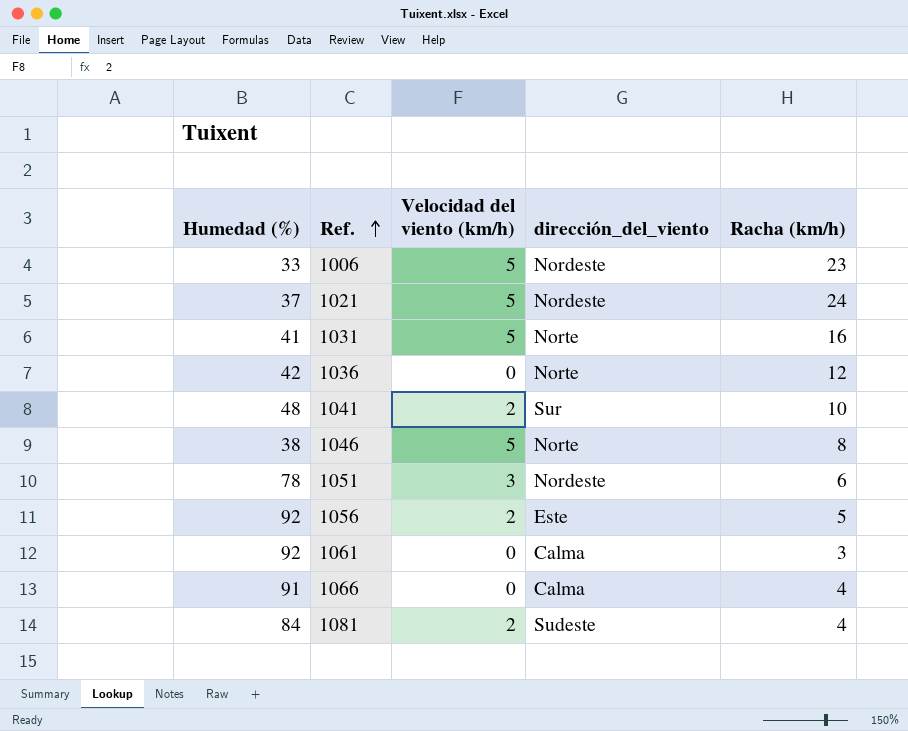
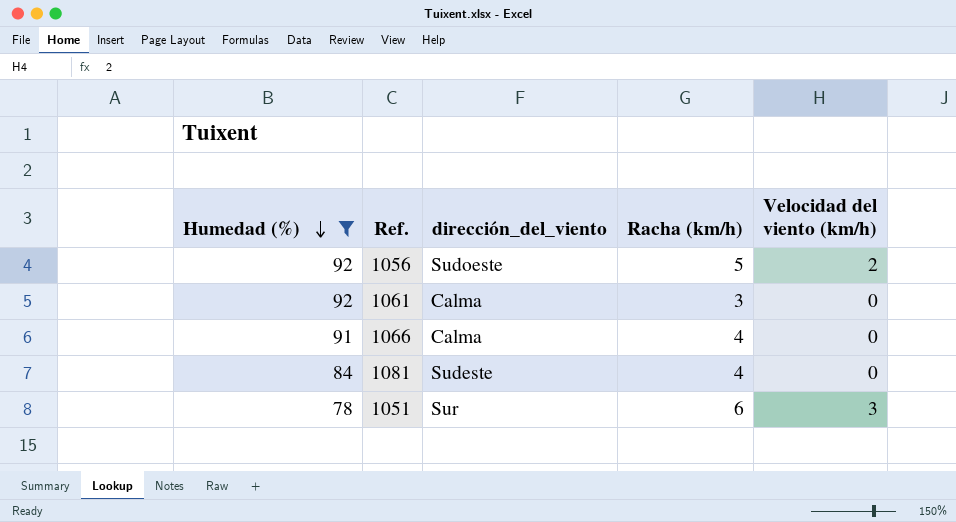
filter: none -> Humedad (%) >= 78
row order: Ref. ascending -> Humedad (%) descending
column Velocidad del viento (km/h) | position: 3 -> 5
1056 | dirección_del_viento: Este -> Sudoeste
1081 | Velocidad del viento (km/h): 2 -> 0
1051 | dirección_del_viento: Nordeste -> Sur

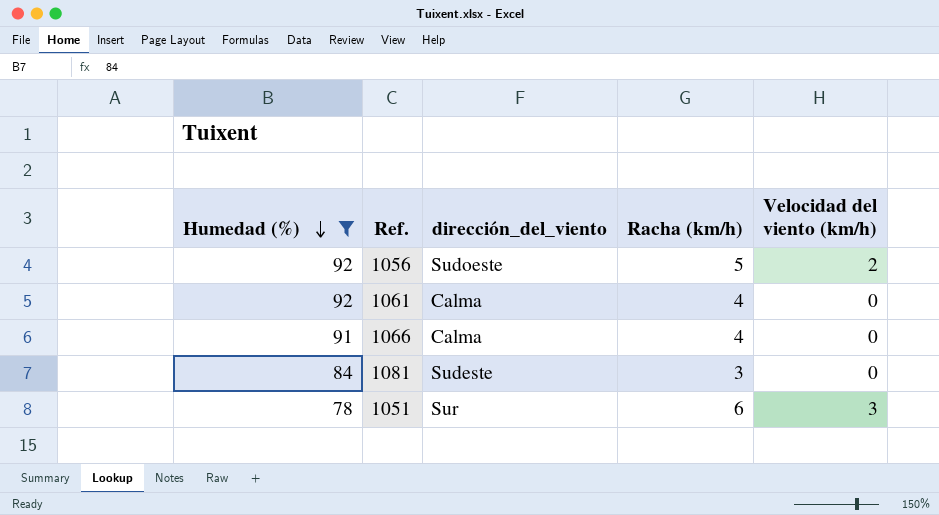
1061 | Racha (km/h): 3 -> 4
1081 | Racha (km/h): 4 -> 3

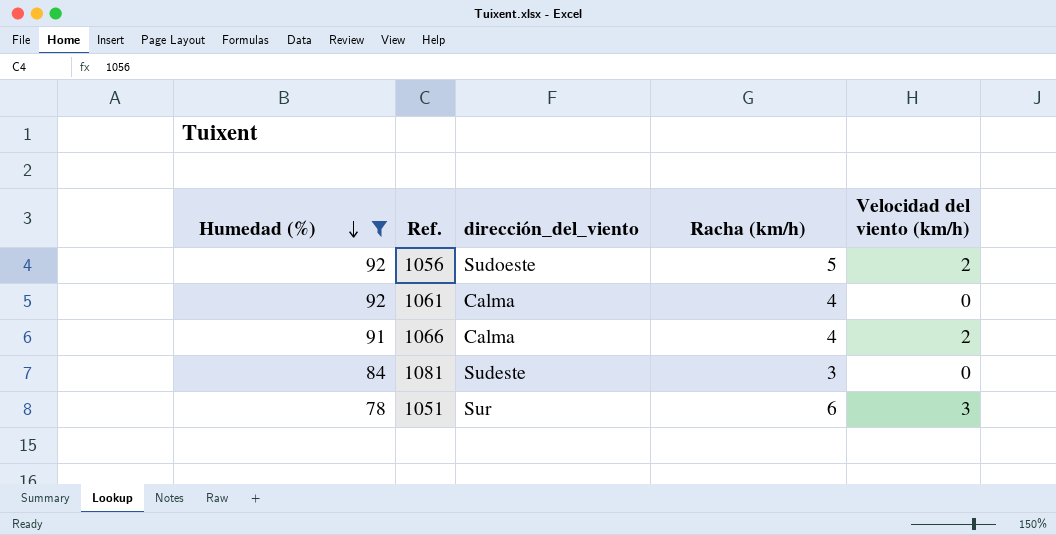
1066 | Velocidad del viento (km/h): 0 -> 2

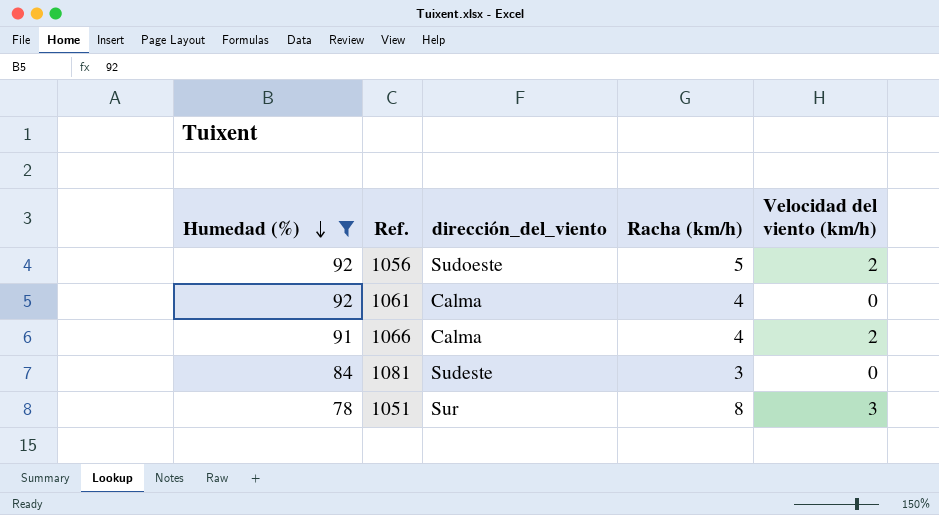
1051 | Racha (km/h): 6 -> 8

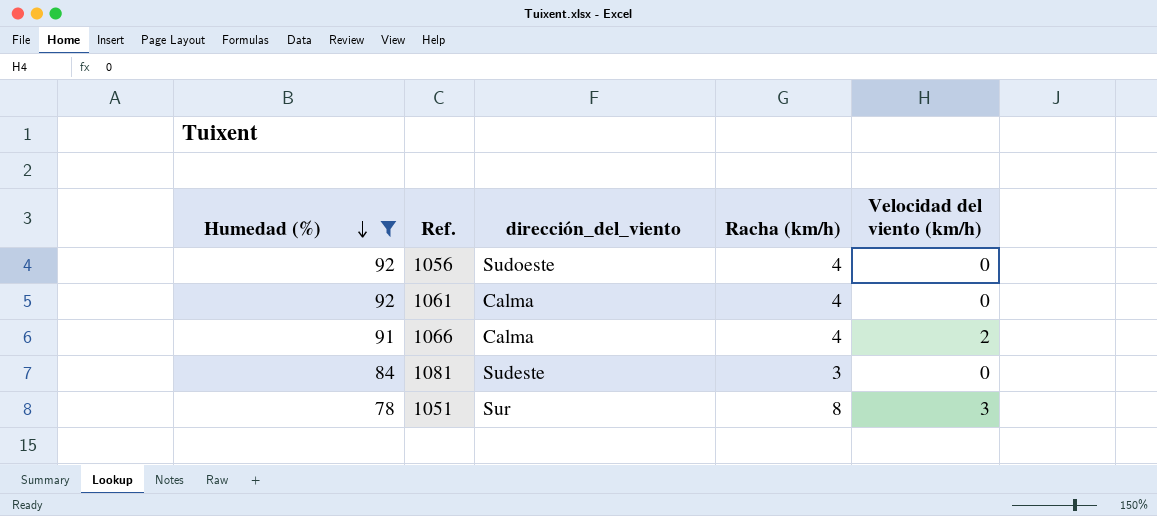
1056 | Racha (km/h): 5 -> 4
1056 | Velocidad del viento (km/h): 2 -> 0

